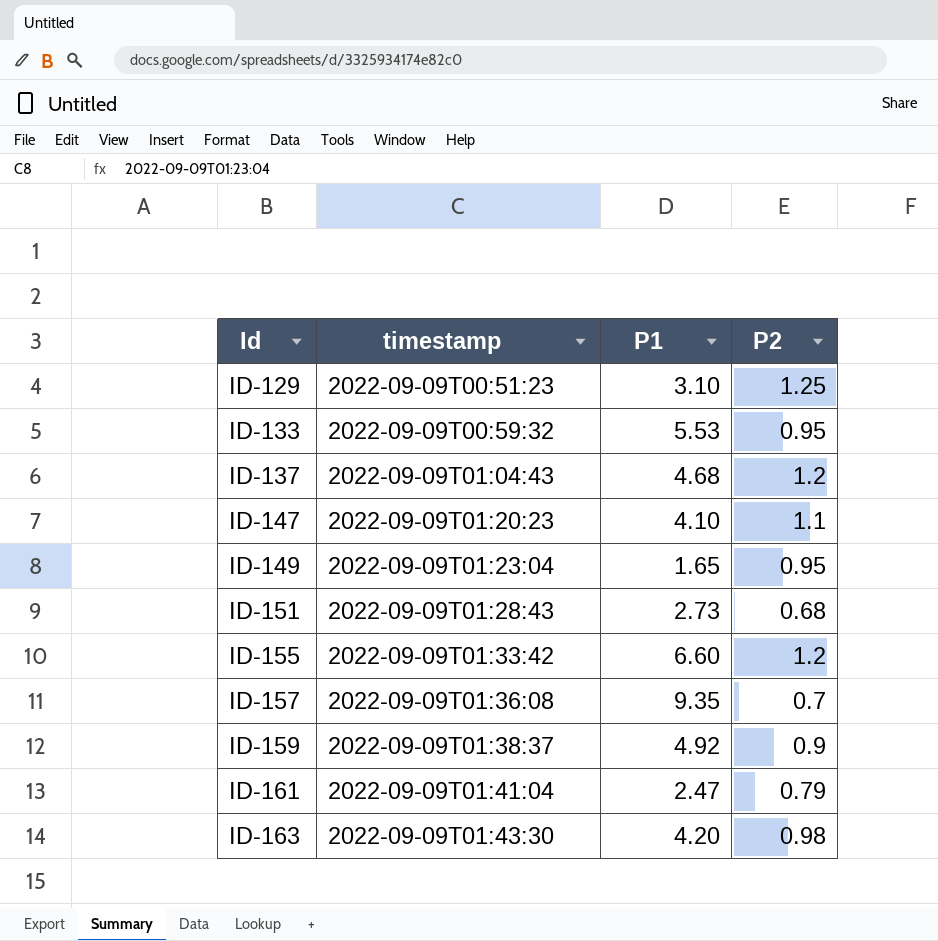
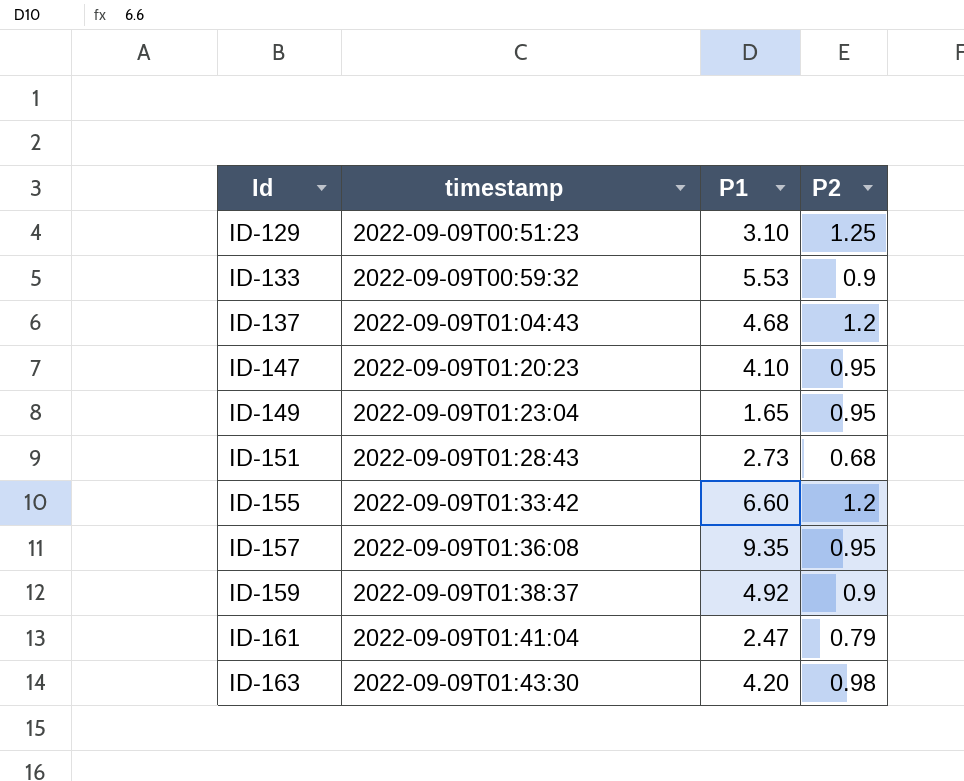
ID-133 | P2: 0.95 -> 0.9
ID-147 | P2: 1.1 -> 0.95
ID-157 | P2: 0.7 -> 0.95

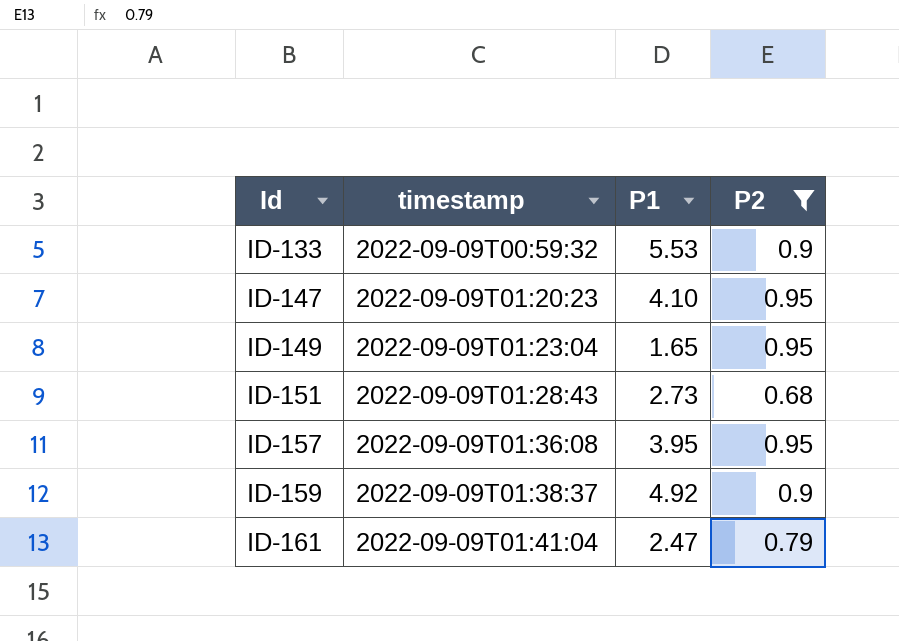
filter: none -> P2 <= 0.95
ID-157 | P1: 9.35 -> 3.95

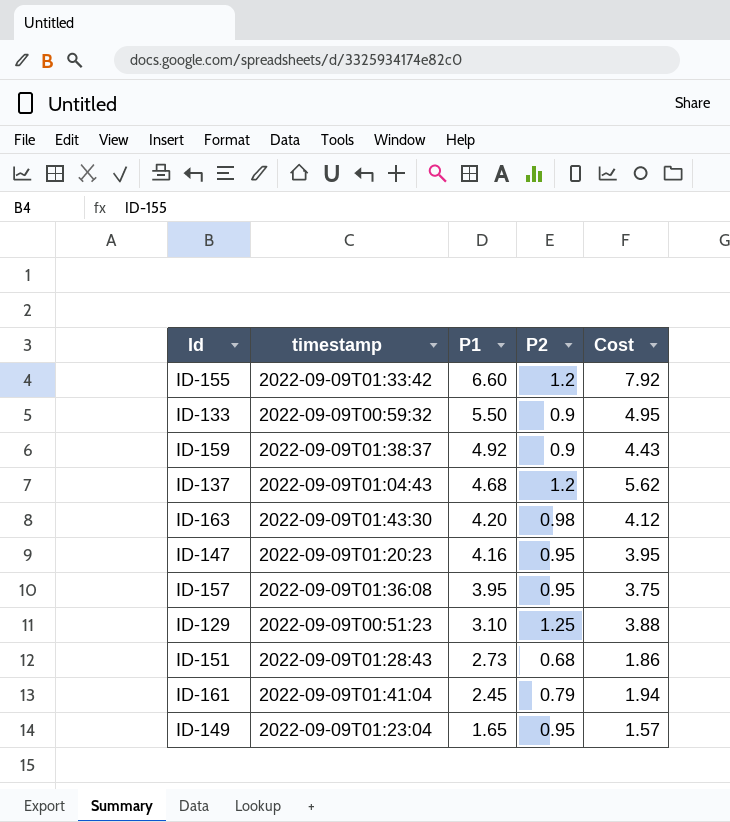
filter: P2 <= 0.95 -> none
row order: Id ascending -> P1 descending
column Cost | formula: none -> [P1] * [P2]
ID-133 | P1: 5.53 -> 5.50
ID-147 | P1: 4.10 -> 4.16
ID-161 | P1: 2.47 -> 2.45

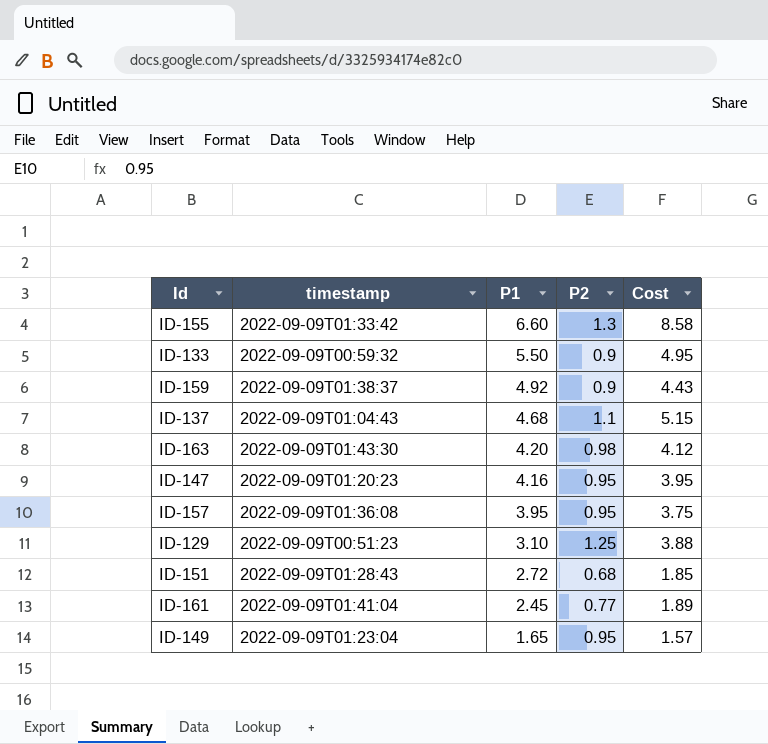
ID-155 | P2: 1.2 -> 1.3
ID-155 | Cost: 7.92 -> 8.58
ID-137 | P2: 1.2 -> 1.1
ID-137 | Cost: 5.62 -> 5.15
ID-151 | P1: 2.73 -> 2.72
ID-151 | Cost: 1.86 -> 1.85
ID-161 | P2: 0.79 -> 0.77
ID-161 | Cost: 1.94 -> 1.89

